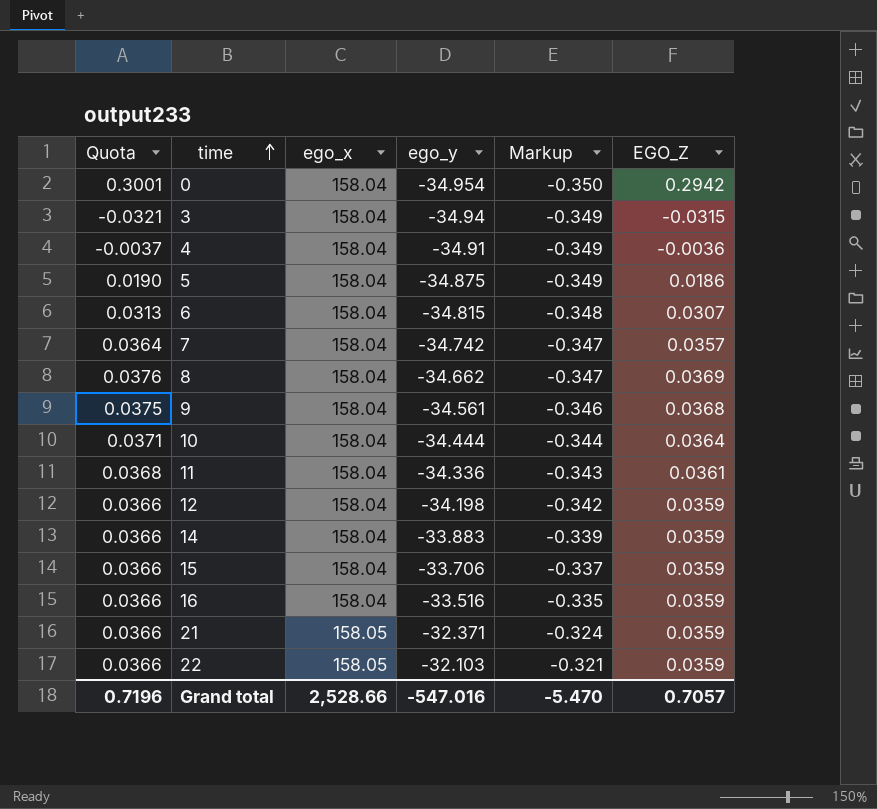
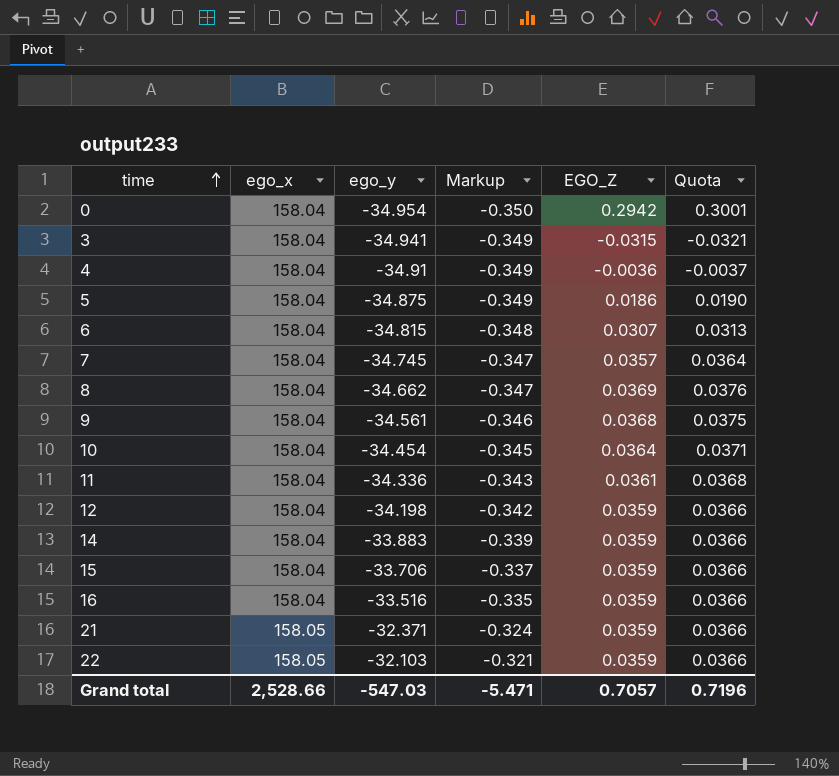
column Quota | position: 1 -> 6
3 | ego_y: -34.94 -> -34.941
7 | ego_y: -34.742 -> -34.745
10 | ego_y: -34.444 -> -34.454
10 | Markup: -0.344 -> -0.345
Grand total | ego_y: -547.016 -> -547.03
Grand total | Markup: -5.470 -> -5.471

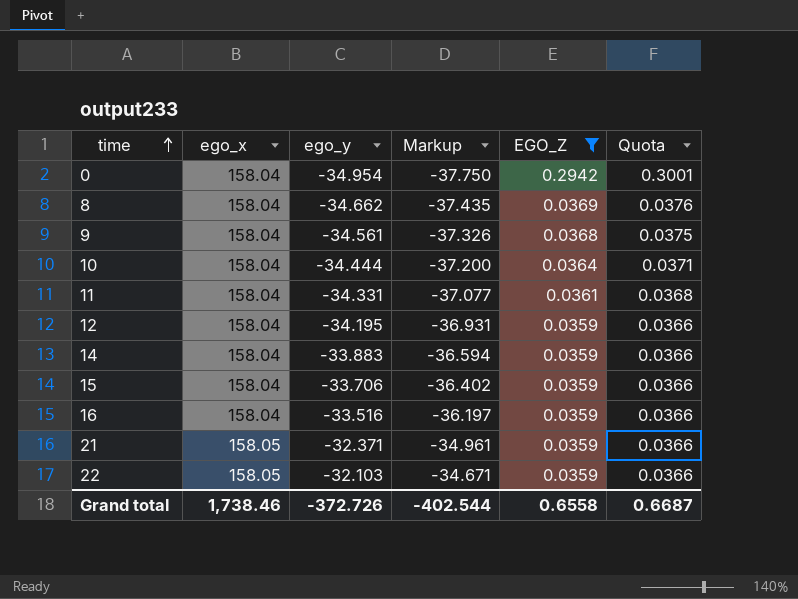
filter: none -> EGO_Z >= 0.0359
column Markup | formula: [ego_y] * 0.01 -> [ego_y] * 1.08
10 | ego_y: -34.454 -> -34.444
11 | ego_y: -34.336 -> -34.331
12 | ego_y: -34.198 -> -34.195
Grand total | ego_x: 2,528.66 -> 1,738.46
Grand total | ego_y: -547.03 -> -372.726
Grand total | Markup: -5.471 -> -402.544
Grand total | EGO_Z: 0.7057 -> 0.6558
Grand total | Quota: 0.7196 -> 0.6687

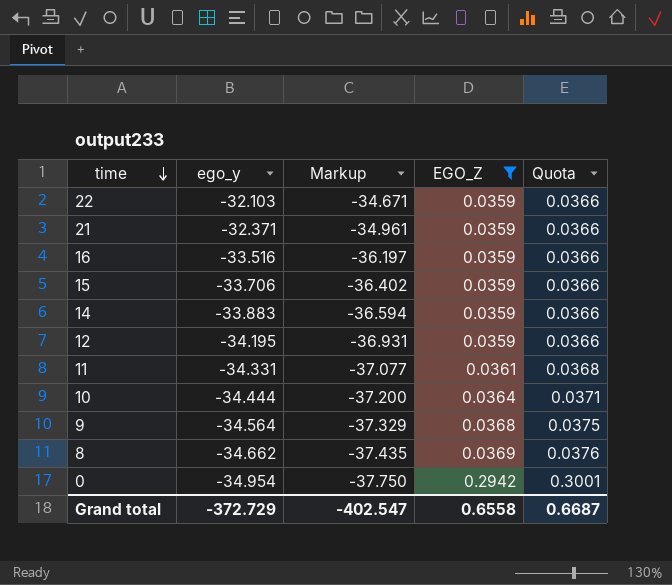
row order: time ascending -> time descending
column ego_x | position: 2 -> none
9 | ego_y: -34.561 -> -34.564
9 | Markup: -37.326 -> -37.329
Grand total | ego_y: -372.726 -> -372.729
Grand total | Markup: -402.544 -> -402.547

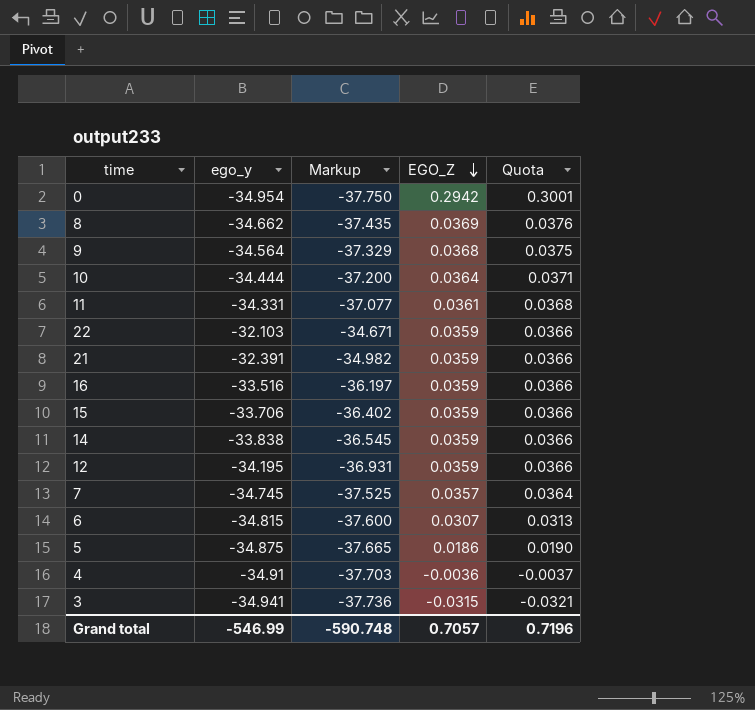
filter: EGO_Z >= 0.0359 -> none
row order: time descending -> EGO_Z descending
21 | ego_y: -32.371 -> -32.391
21 | Markup: -34.961 -> -34.982
14 | ego_y: -33.883 -> -33.838
14 | Markup: -36.594 -> -36.545
Grand total | ego_y: -372.729 -> -546.99
Grand total | Markup: -402.547 -> -590.748
Grand total | EGO_Z: 0.6558 -> 0.7057
Grand total | Quota: 0.6687 -> 0.7196

